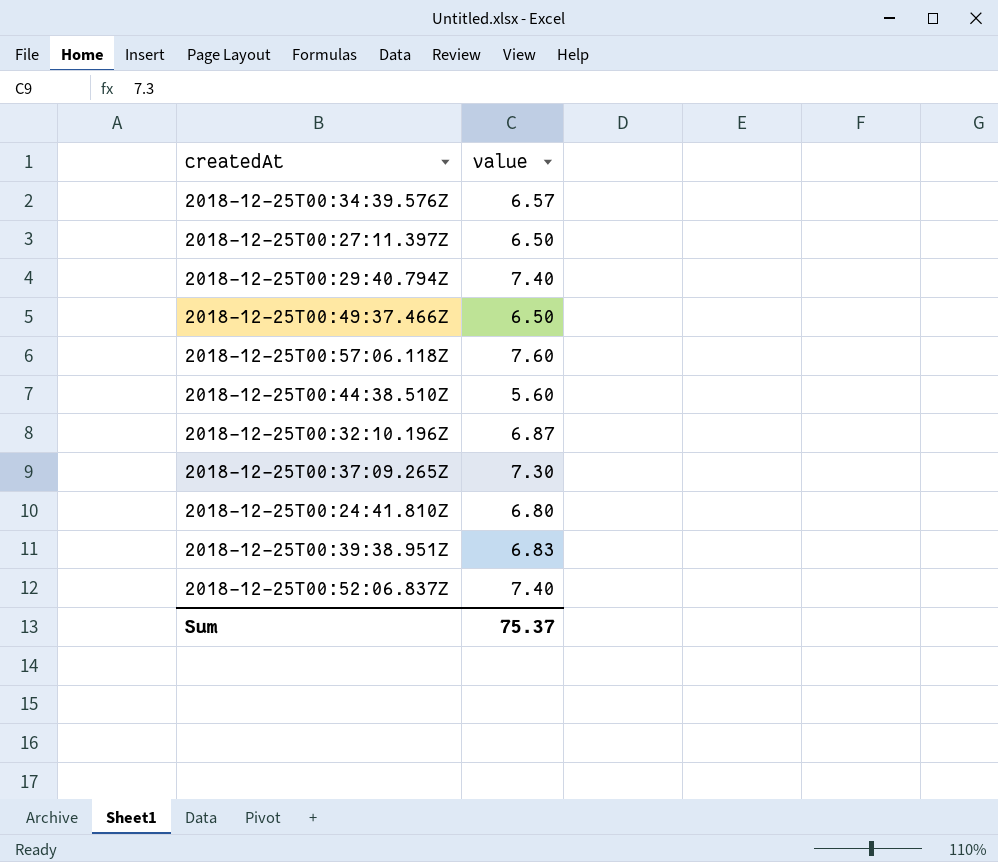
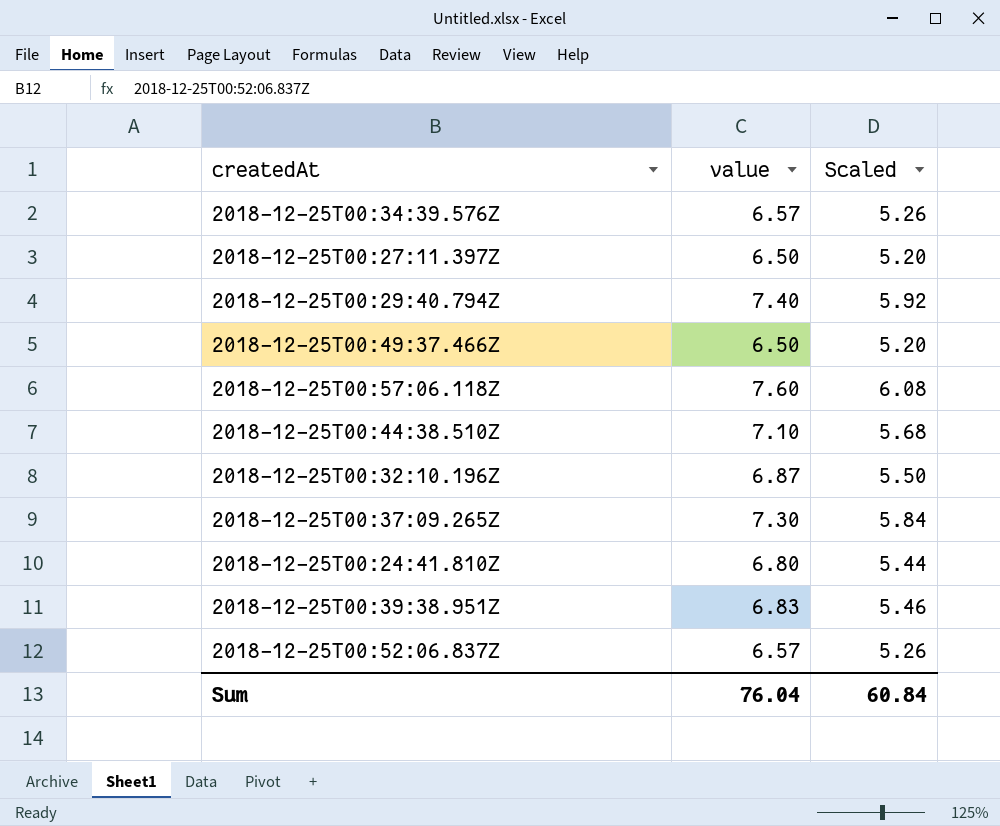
column Scaled | formula: none -> [value] * 0.8
2018-12-25T00:44:38.510Z | value: 5.60 -> 7.10
2018-12-25T00:52:06.837Z | value: 7.40 -> 6.57
Sum | value: 75.37 -> 76.04

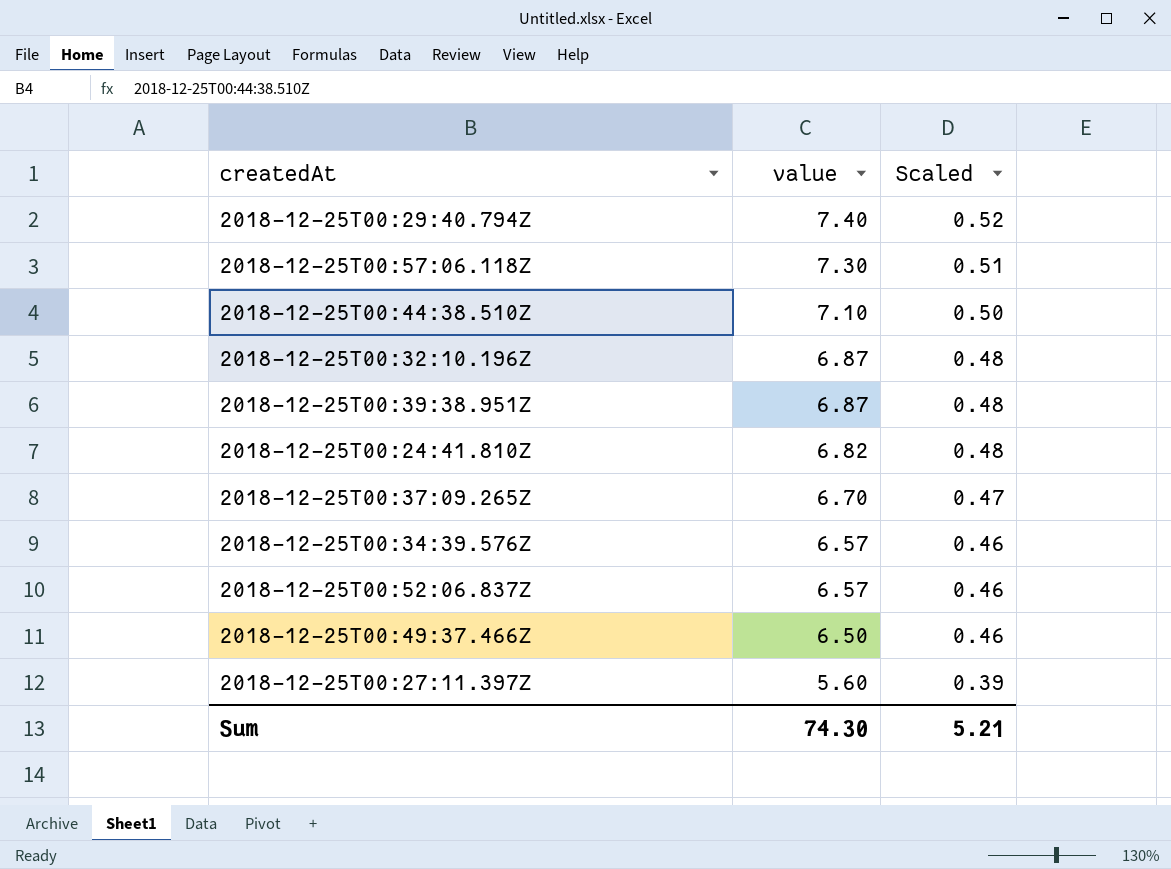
row order: none -> value descending
column Scaled | formula: [value] * 0.8 -> [value] * 0.07
2018-12-25T00:57:06.118Z | value: 7.60 -> 7.30
2018-12-25T00:39:38.951Z | value: 6.83 -> 6.87
2018-12-25T00:24:41.810Z | value: 6.80 -> 6.82
2018-12-25T00:37:09.265Z | value: 7.30 -> 6.70
2018-12-25T00:27:11.397Z | value: 6.50 -> 5.60
Sum | value: 76.04 -> 74.30
Sum | Scaled: 60.84 -> 5.21

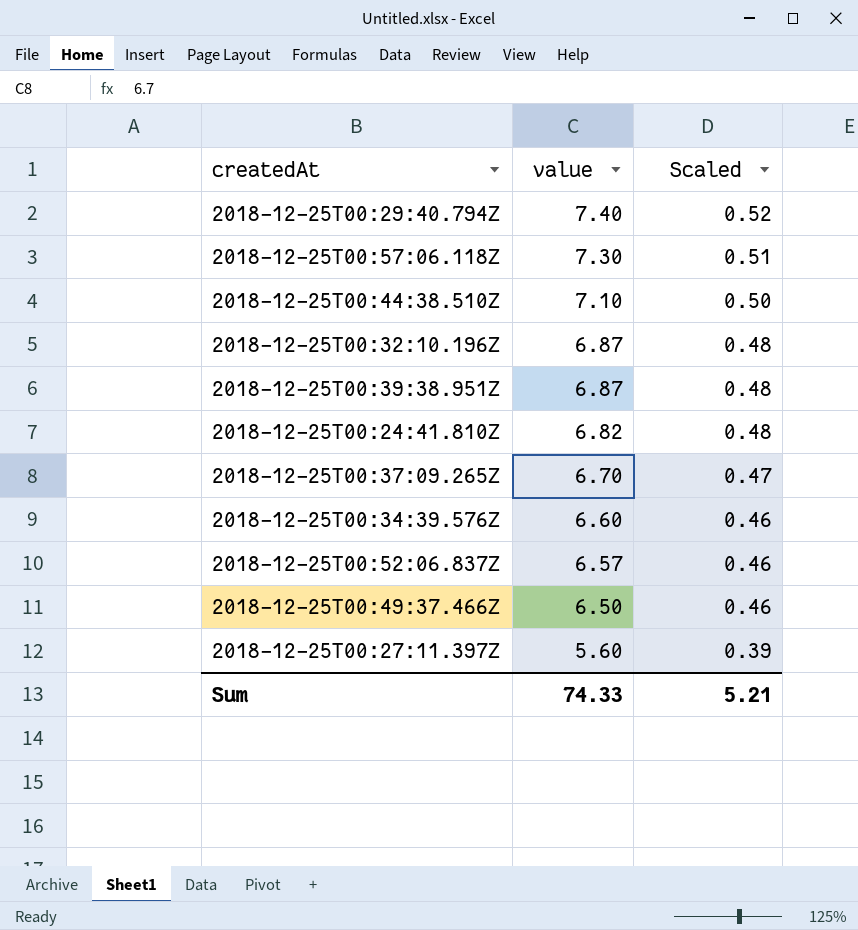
2018-12-25T00:34:39.576Z | value: 6.57 -> 6.60
Sum | value: 74.30 -> 74.33

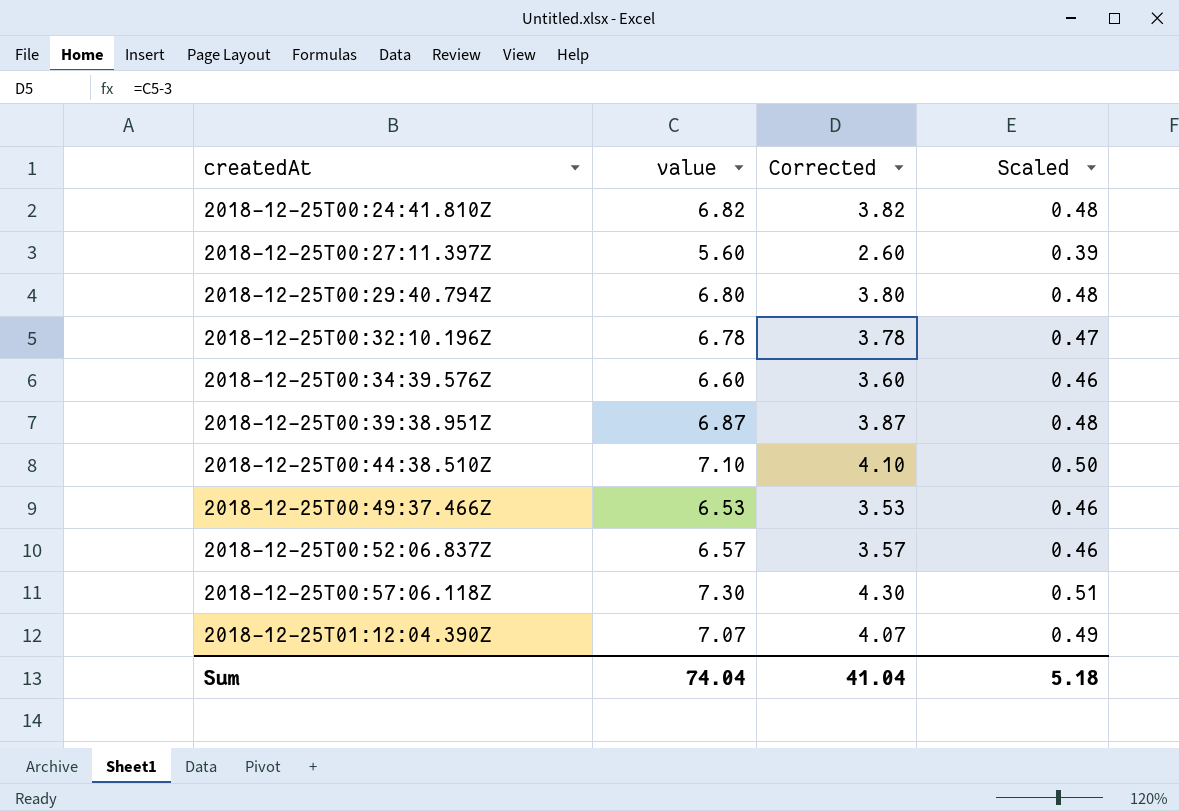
row order: value descending -> createdAt ascending
column Corrected | formula: none -> [value] - 3
row 2018-12-25T00:37:09.265Z: 6.70 | 0.47 -> none
2018-12-25T00:29:40.794Z | value: 7.40 -> 6.80
2018-12-25T00:29:40.794Z | Scaled: 0.52 -> 0.48
2018-12-25T00:32:10.196Z | value: 6.87 -> 6.78
2018-12-25T00:32:10.196Z | Scaled: 0.48 -> 0.47
2018-12-25T00:49:37.466Z | value: 6.50 -> 6.53
row 2018-12-25T01:12:04.390Z: none -> 7.07 | 4.07 | 0.49
Sum | value: 74.33 -> 74.04
Sum | Scaled: 5.21 -> 5.18

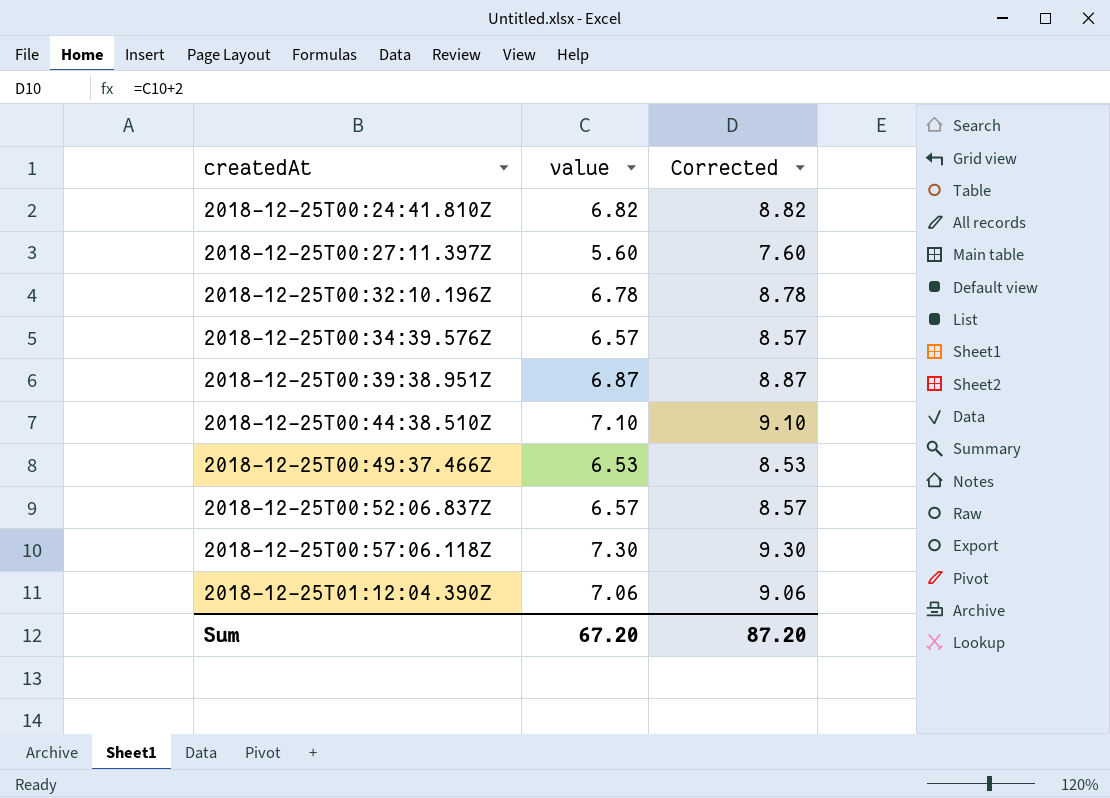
column Scaled | formula: [value] * 0.07 -> none
column Corrected | formula: [value] - 3 -> [value] + 2
row 2018-12-25T00:29:40.794Z: 6.80 | 3.80 | 0.48 -> none
2018-12-25T00:34:39.576Z | value: 6.60 -> 6.57
2018-12-25T01:12:04.390Z | value: 7.07 -> 7.06
Sum | value: 74.04 -> 67.20
Sum | Corrected: 41.04 -> 87.20

